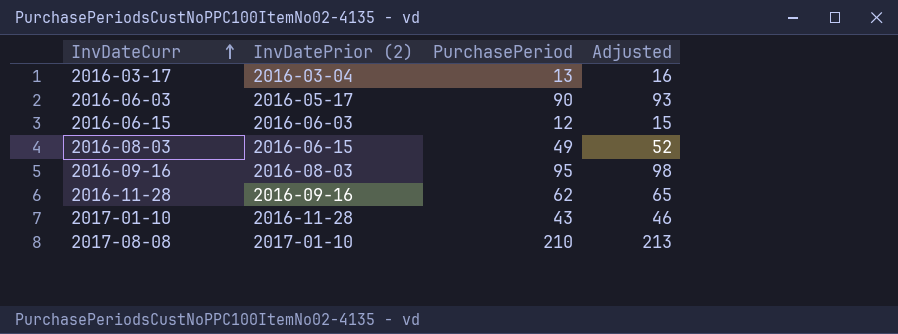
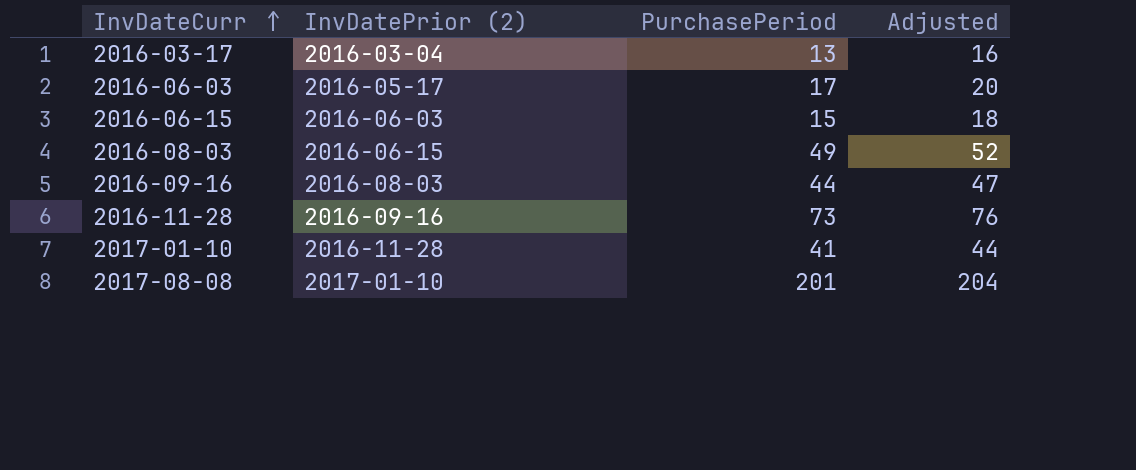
2016-06-03 | PurchasePeriod: 90 -> 17
2016-06-03 | Adjusted: 93 -> 20
2016-06-15 | PurchasePeriod: 12 -> 15
2016-06-15 | Adjusted: 15 -> 18
2016-09-16 | PurchasePeriod: 95 -> 44
2016-09-16 | Adjusted: 98 -> 47
2016-11-28 | PurchasePeriod: 62 -> 73
2016-11-28 | Adjusted: 65 -> 76
2017-01-10 | PurchasePeriod: 43 -> 41
2017-01-10 | Adjusted: 46 -> 44
2017-08-08 | PurchasePeriod: 210 -> 201
2017-08-08 | Adjusted: 213 -> 204

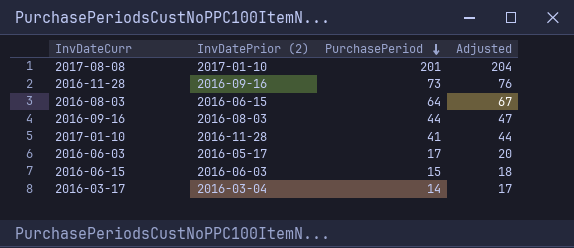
row order: InvDateCurr ascending -> PurchasePeriod descending
2016-08-03 | PurchasePeriod: 49 -> 64
2016-08-03 | Adjusted: 52 -> 67
2016-03-17 | PurchasePeriod: 13 -> 14
2016-03-17 | Adjusted: 16 -> 17

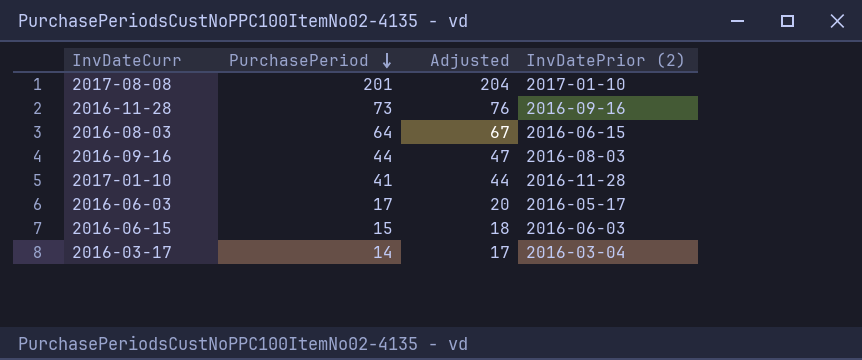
column InvDatePrior (2) | position: 2 -> 4

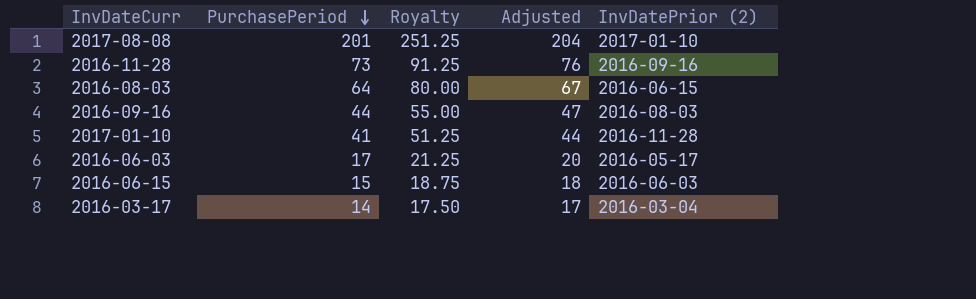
column Royalty | formula: none -> [PurchasePeriod] * 1.25

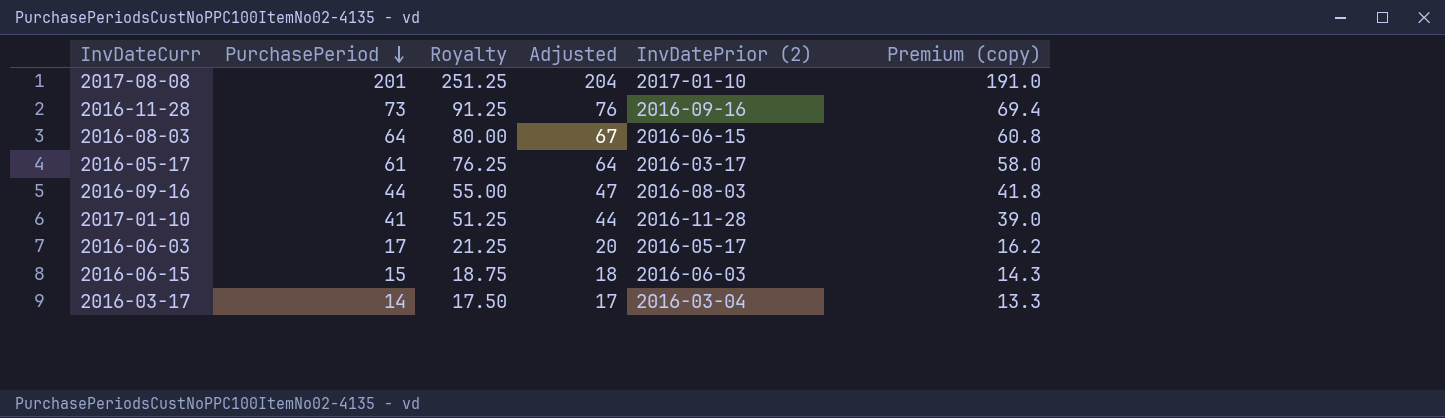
column Premium (copy) | formula: none -> [PurchasePeriod] * 0.95
row 2016-05-17: none -> 61 | 76.25 | 64 | 2016-03-17 | 58.0

